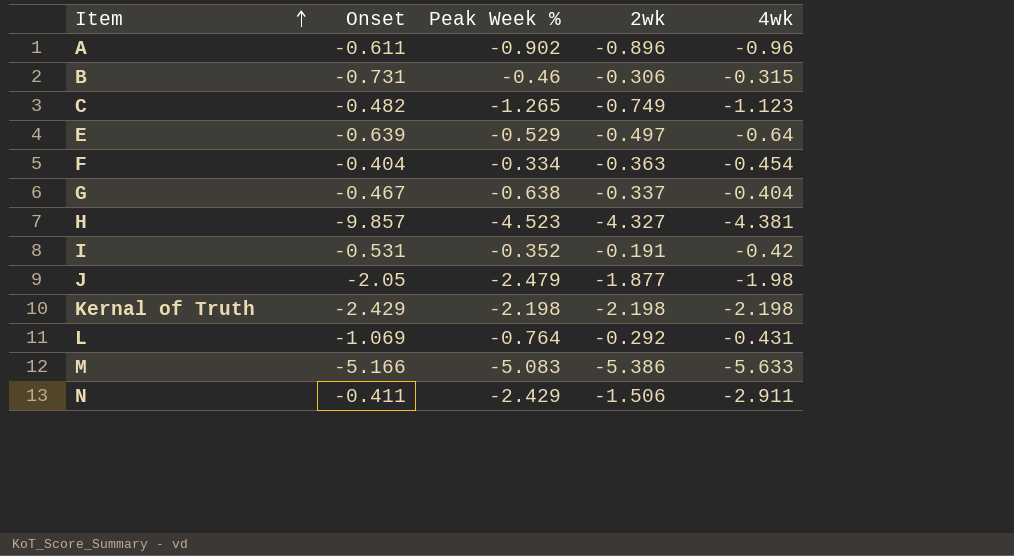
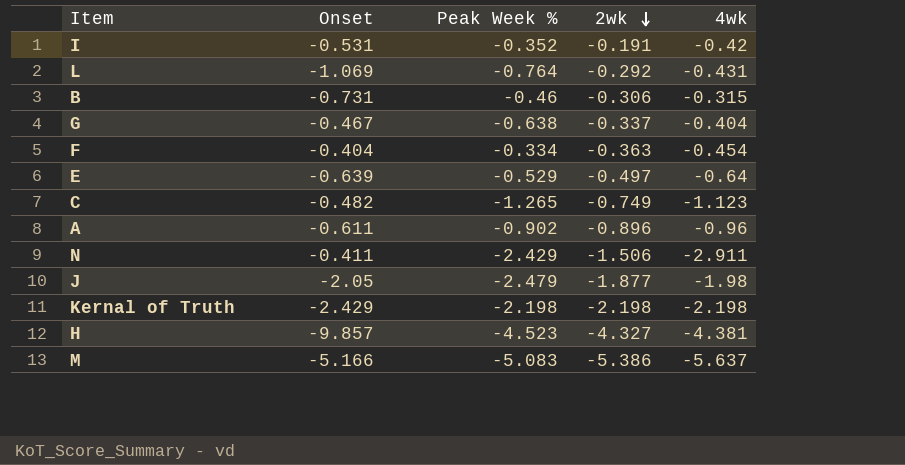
row order: Item ascending -> 2wk descending
M | 4wk: -5.633 -> -5.637

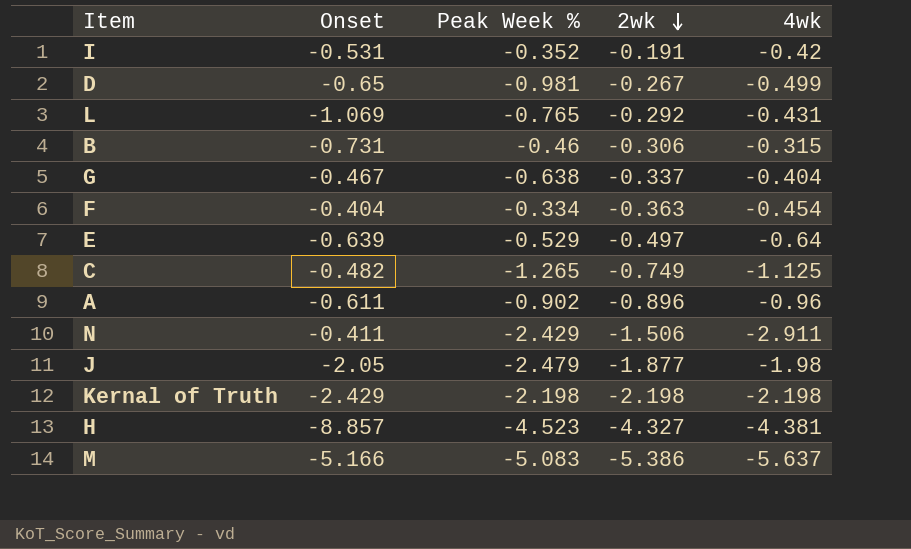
row D: none -> -0.65 | -0.981 | -0.267 | -0.499
L | Peak Week %: -0.764 -> -0.765
C | 4wk: -1.123 -> -1.125
H | Onset: -9.857 -> -8.857

